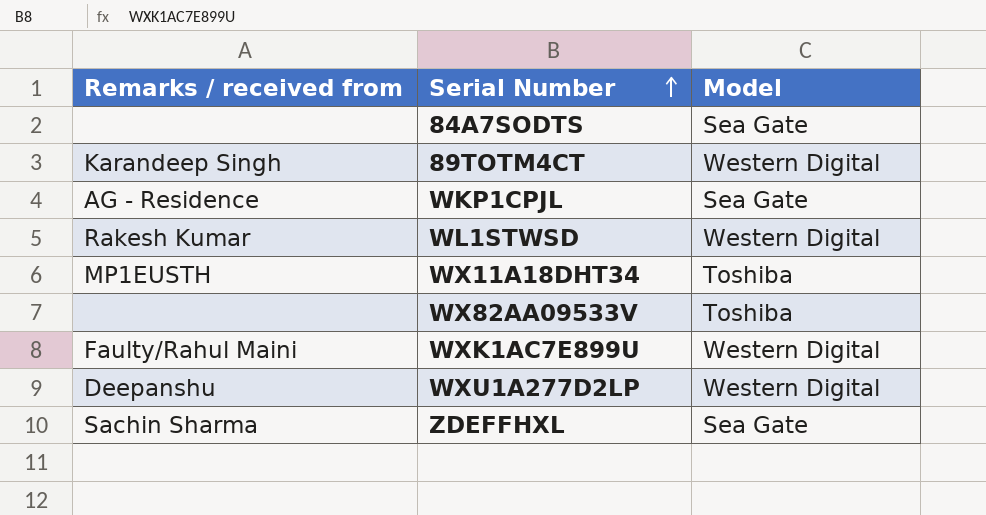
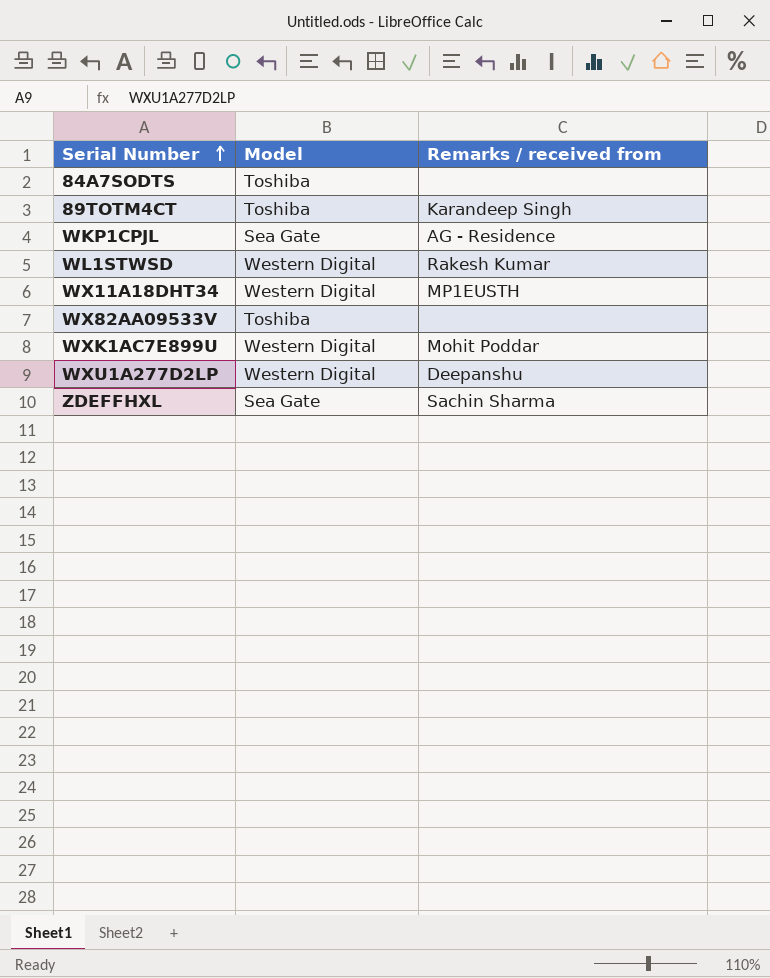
column Remarks / received from | position: 1 -> 3
84A7SODTS | Model: Sea Gate -> Toshiba
89TOTM4CT | Model: Western Digital -> Toshiba
WX11A18DHT34 | Model: Toshiba -> Western Digital
WXK1AC7E899U | Remarks / received from: Faulty/Rahul Maini -> Mohit Poddar

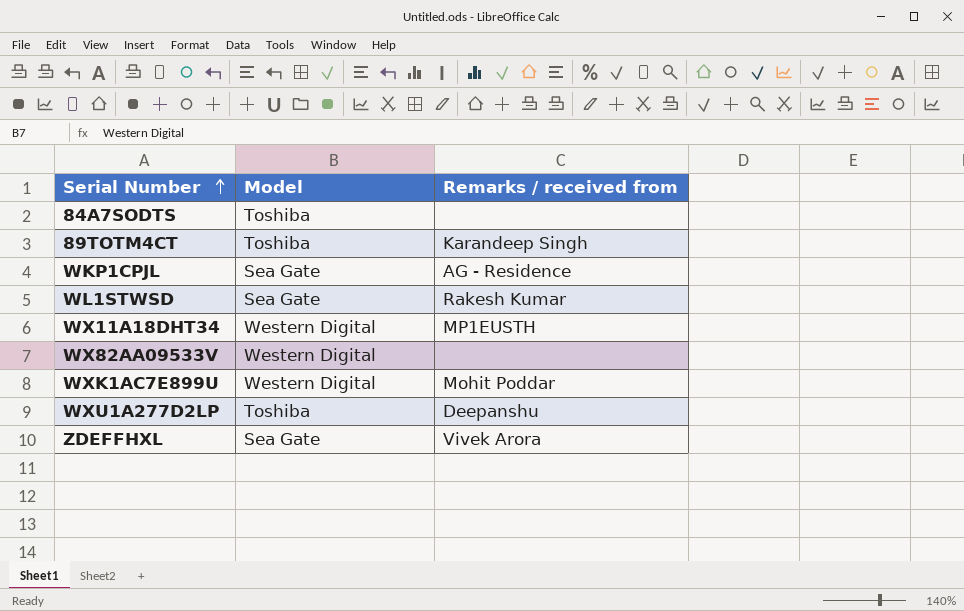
WL1STWSD | Model: Western Digital -> Sea Gate
WX82AA09533V | Model: Toshiba -> Western Digital
WXU1A277D2LP | Model: Western Digital -> Toshiba
ZDEFFHXL | Remarks / received from: Sachin Sharma -> Vivek Arora

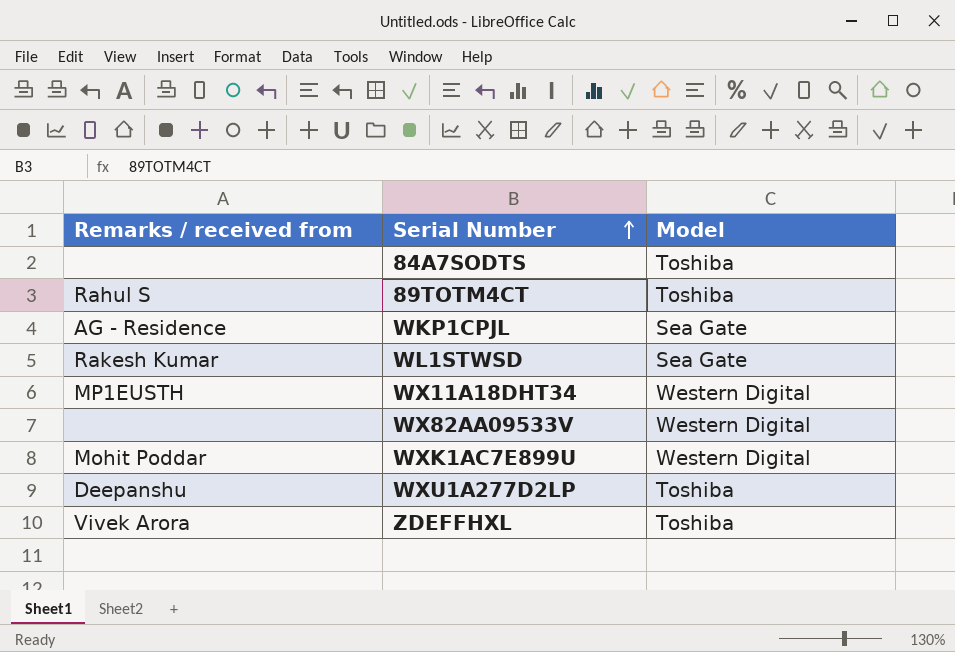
column Remarks / received from | position: 3 -> 1
89TOTM4CT | Remarks / received from: Karandeep Singh -> Rahul S
ZDEFFHXL | Model: Sea Gate -> Toshiba

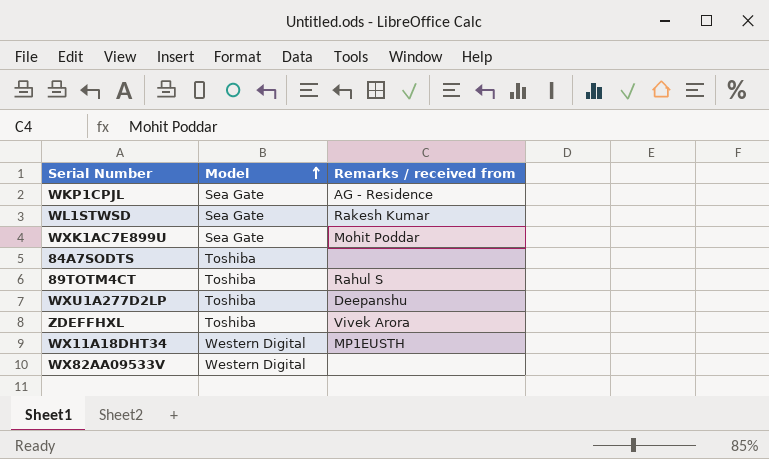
row order: Serial Number ascending -> Model ascending
column Remarks / received from | position: 1 -> 3
WXK1AC7E899U | Model: Western Digital -> Sea Gate

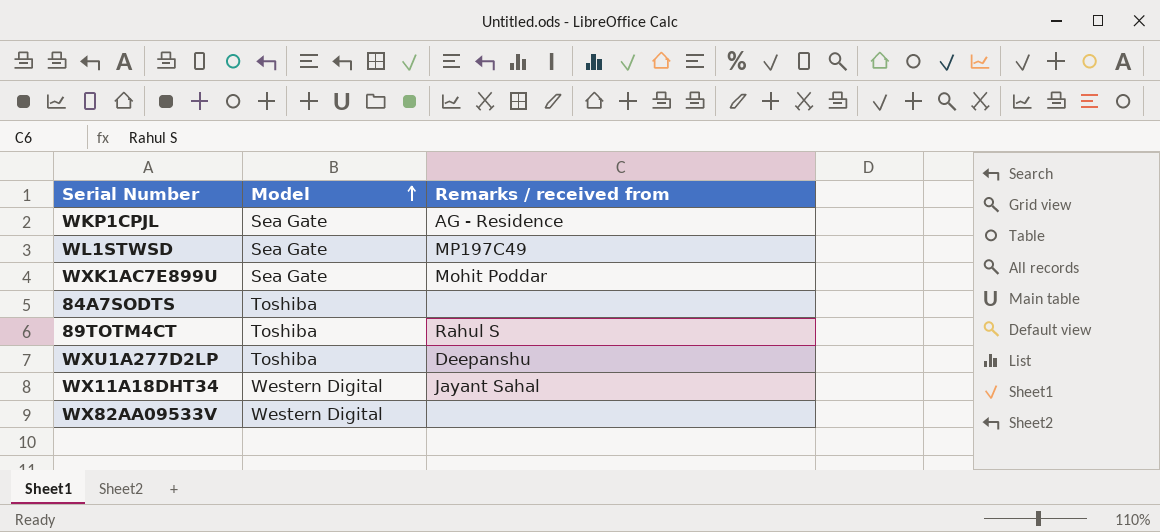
row ZDEFFHXL: Toshiba | Vivek Arora -> none
WL1STWSD | Remarks / received from: Rakesh Kumar -> MP197C49
WX11A18DHT34 | Remarks / received from: MP1EUSTH -> Jayant Sahal

